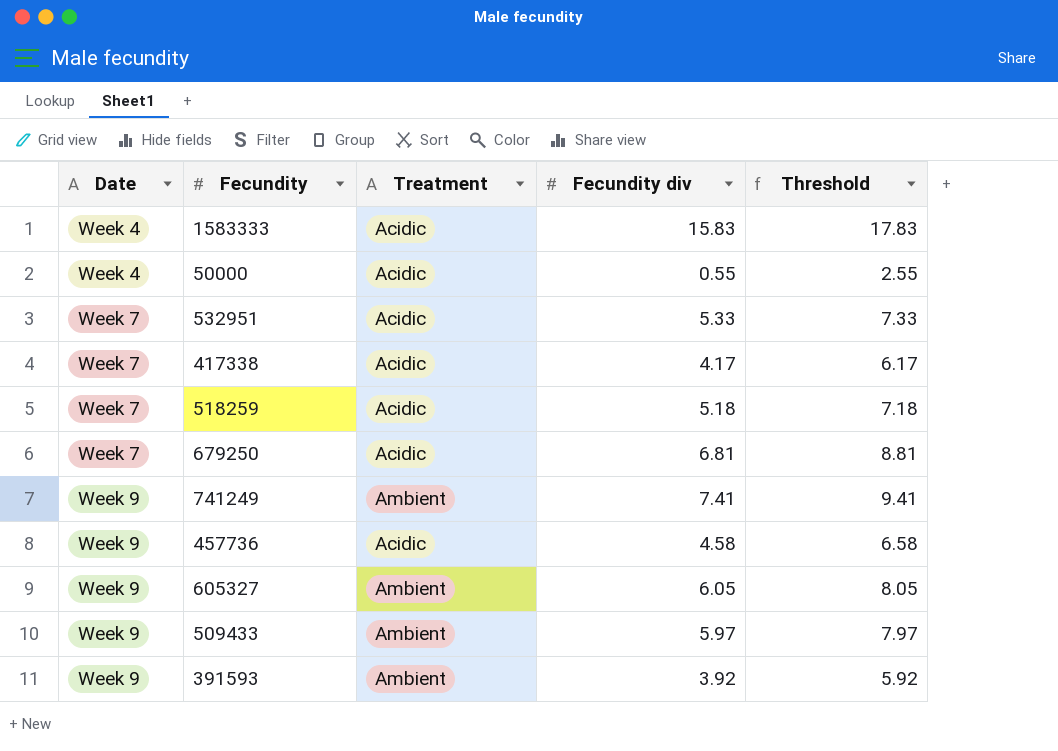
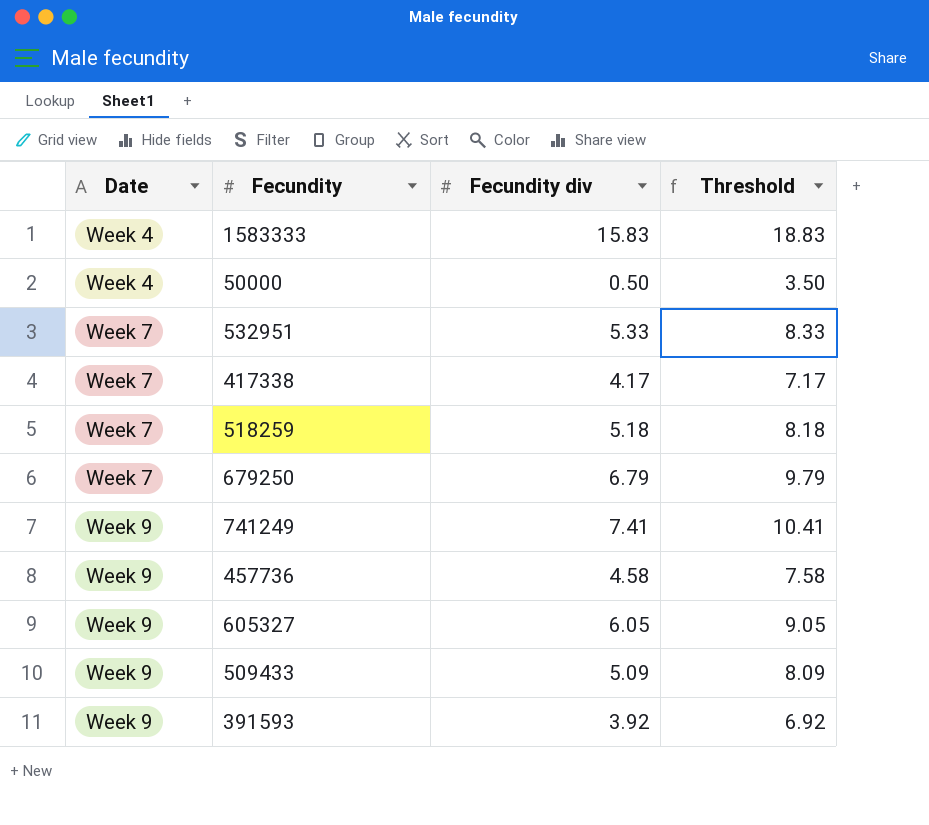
column Treatment | position: 3 -> none
column Threshold | formula: [Fecundity div] + 2 -> [Fecundity div] + 3
50000 | Fecundity div: 0.55 -> 0.50
679250 | Fecundity div: 6.81 -> 6.79
509433 | Fecundity div: 5.97 -> 5.09

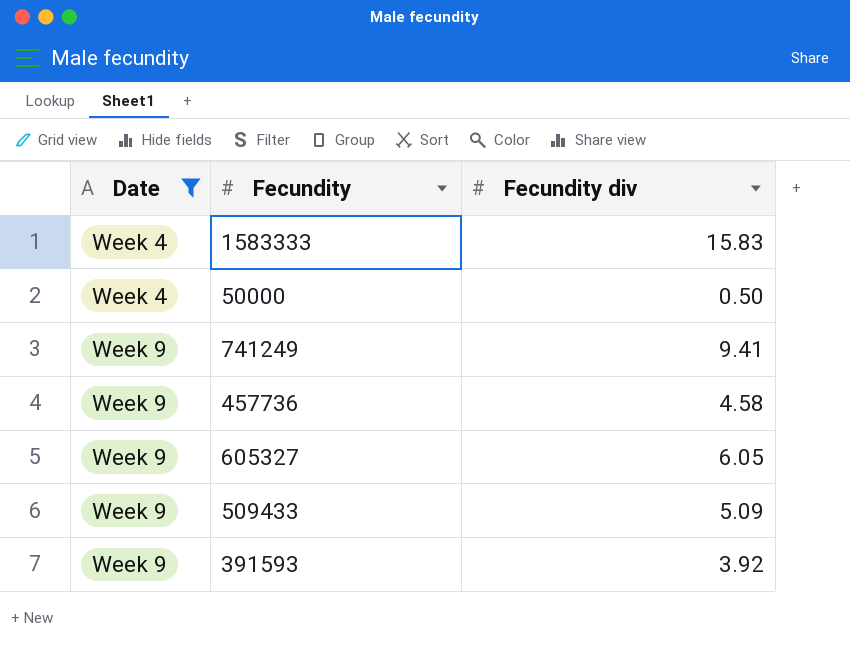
filter: none -> Date != Week 7
column Threshold | formula: [Fecundity div] + 3 -> none
741249 | Fecundity div: 7.41 -> 9.41

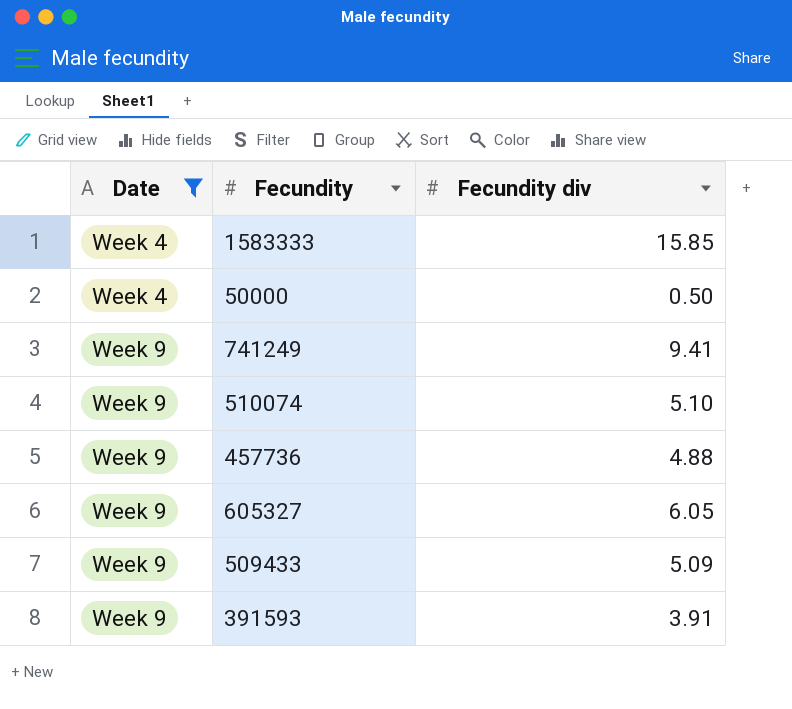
1583333 | Fecundity div: 15.83 -> 15.85
row 510074: none -> Week 9 | 5.10
457736 | Fecundity div: 4.58 -> 4.88
391593 | Fecundity div: 3.92 -> 3.91

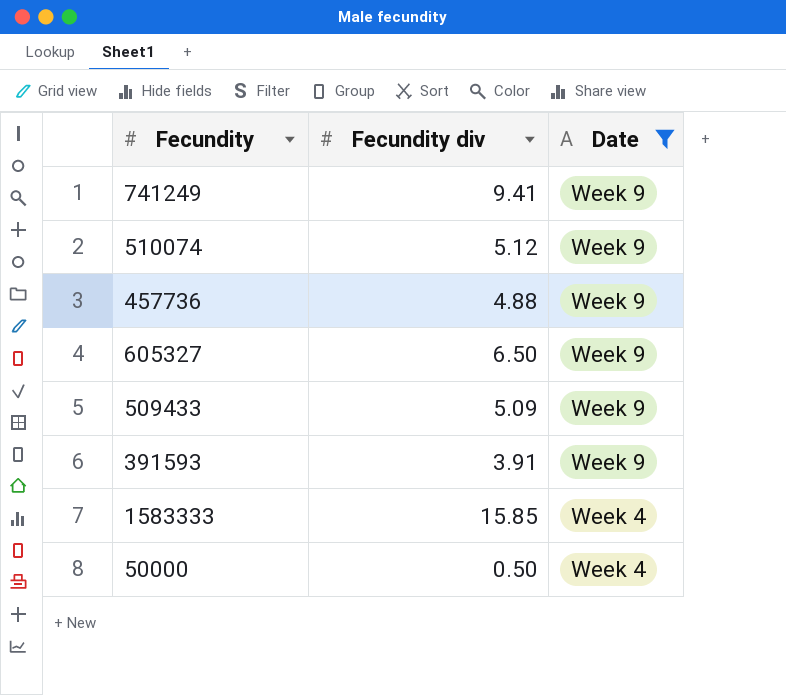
row order: Date ascending -> Date descending
column Date | position: 1 -> 3
510074 | Fecundity div: 5.10 -> 5.12
605327 | Fecundity div: 6.05 -> 6.50

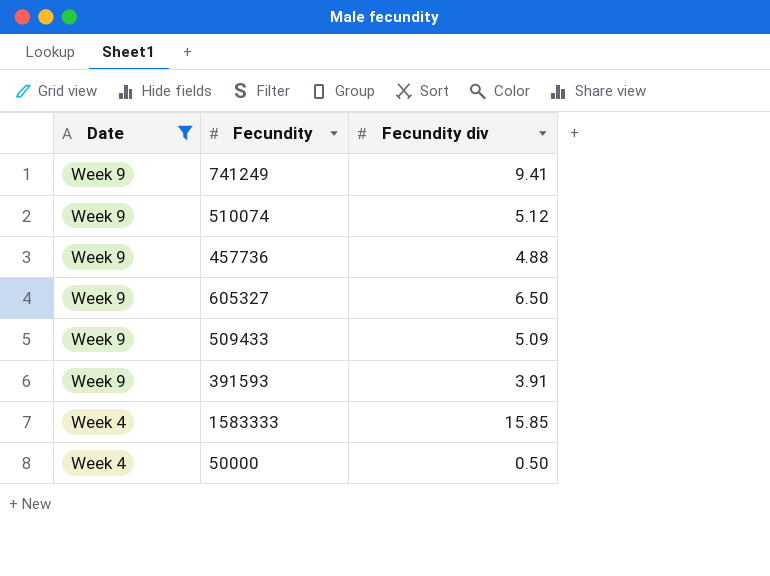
column Date | position: 3 -> 1

